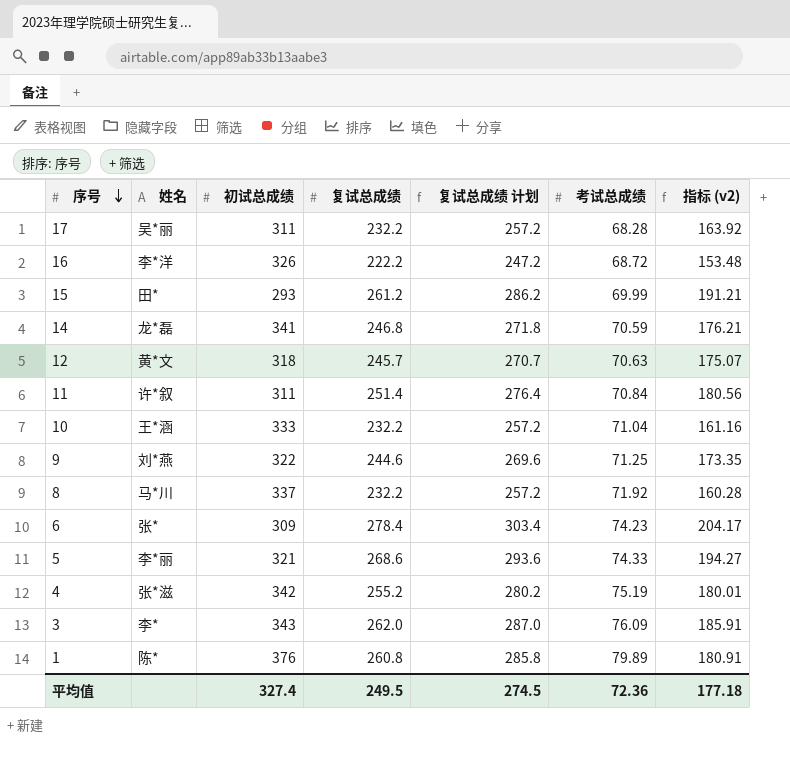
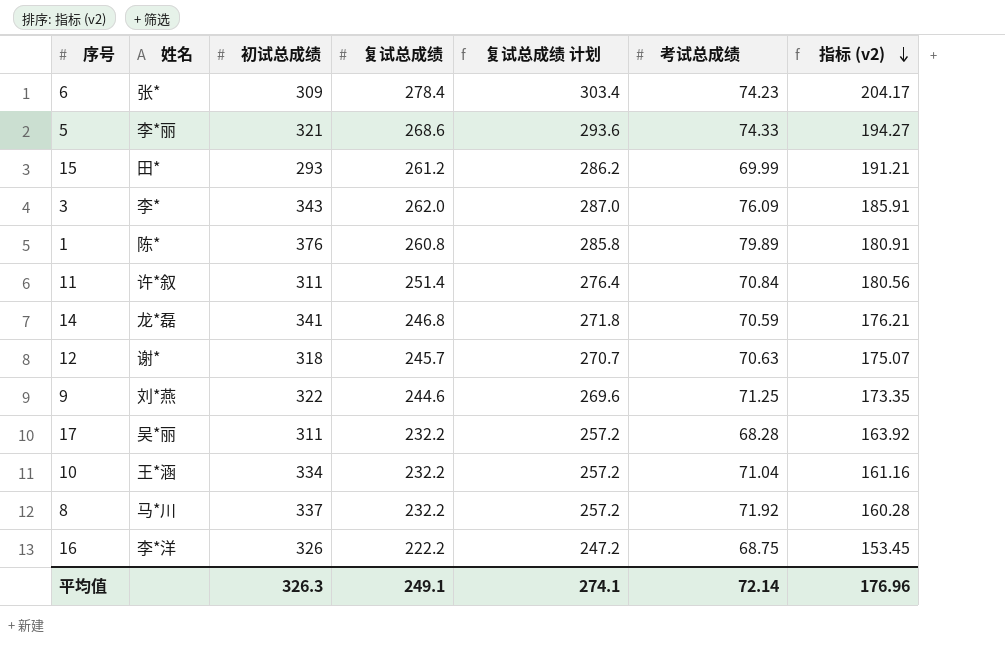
row order: 序号 descending -> 指标 (v2) descending
row 4: 张*滋 | 342 | 255.2 | 280.2 | 75.19 | 180.01 -> none
12 | 姓名: 黄*文 -> 谢*
10 | 初试总成绩: 333 -> 334
16 | 考试总成绩: 68.72 -> 68.75
16 | 指标 (v2): 153.48 -> 153.45
平均值 | 初试总成绩: 327.4 -> 326.3
平均值 | 复试总成绩: 249.5 -> 249.1
平均值 | 复试总成绩 计划: 274.5 -> 274.1
平均值 | 考试总成绩: 72.36 -> 72.14
平均值 | 指标 (v2): 177.18 -> 176.96

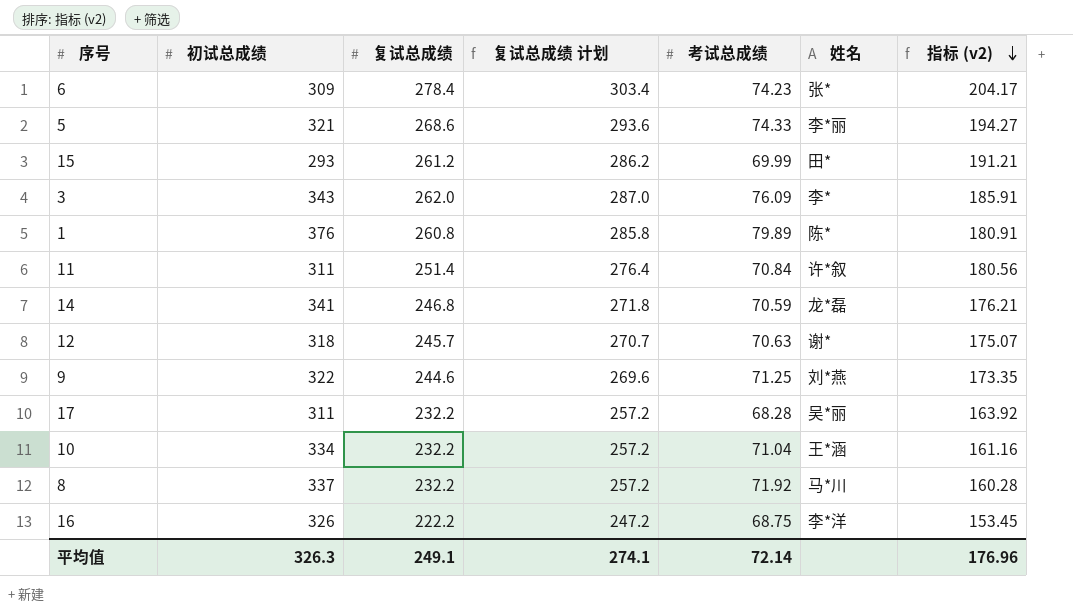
column 姓名 | position: 2 -> 6

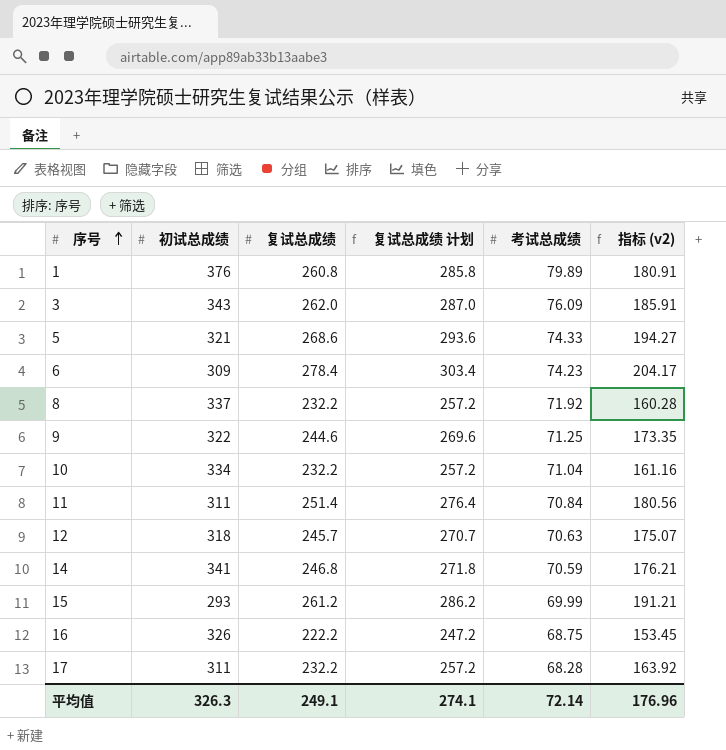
row order: 指标 (v2) descending -> 序号 ascending
column 姓名 | position: 6 -> none

